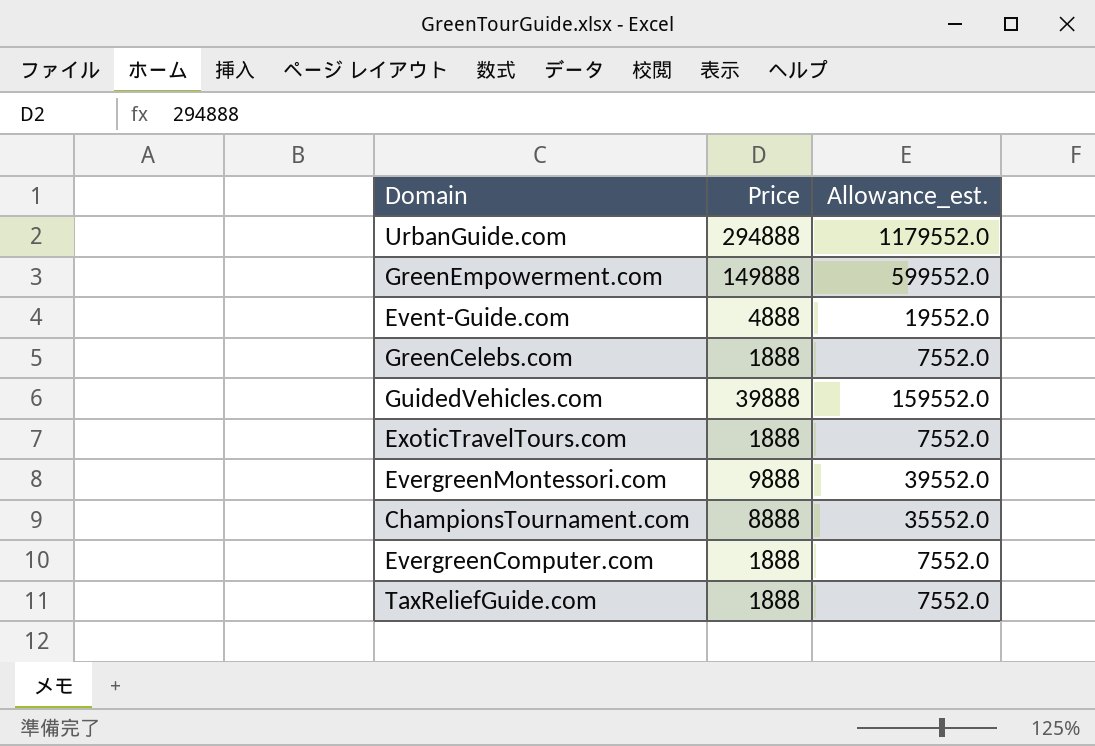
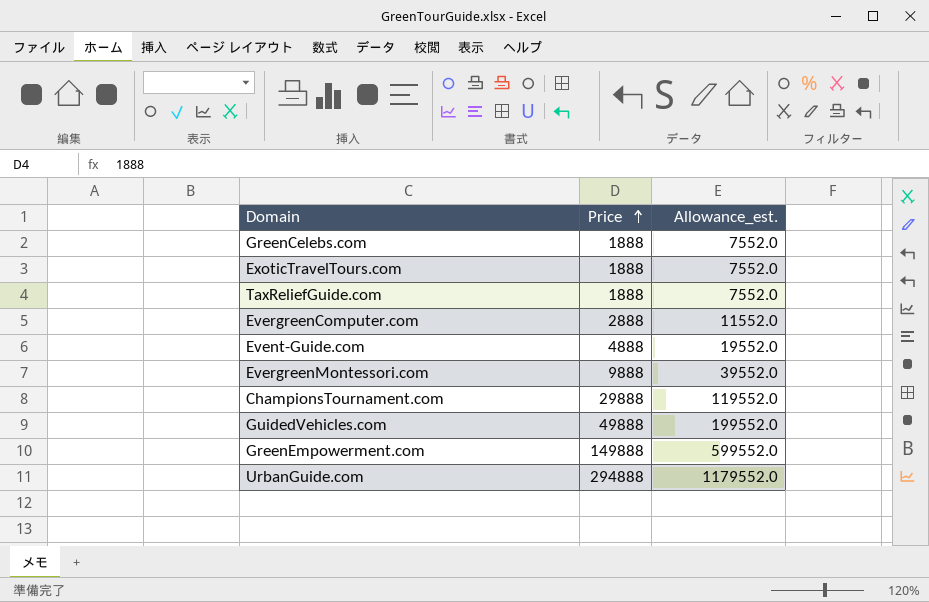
row order: none -> Price ascending
EvergreenComputer.com | Price: 1888 -> 2888
EvergreenComputer.com | Allowance_est.: 7552.0 -> 11552.0
ChampionsTournament.com | Price: 8888 -> 29888
ChampionsTournament.com | Allowance_est.: 35552.0 -> 119552.0
GuidedVehicles.com | Price: 39888 -> 49888
GuidedVehicles.com | Allowance_est.: 159552.0 -> 199552.0

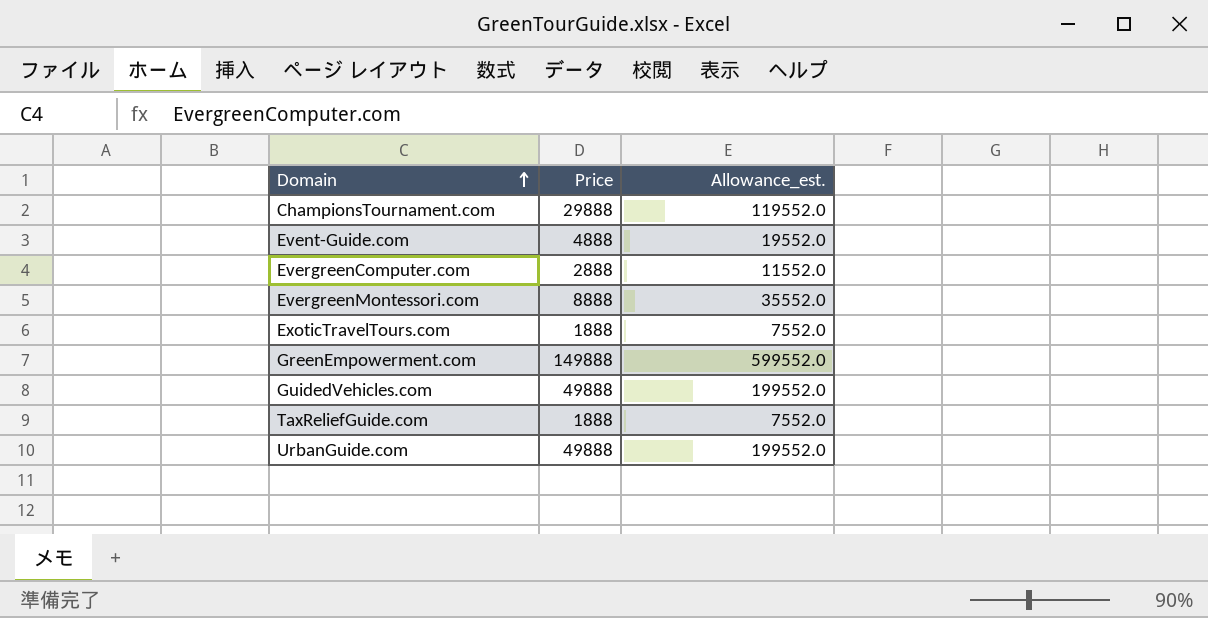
row order: Price ascending -> Domain ascending
row GreenCelebs.com: 1888 | 7552.0 -> none
EvergreenMontessori.com | Price: 9888 -> 8888
EvergreenMontessori.com | Allowance_est.: 39552.0 -> 35552.0
UrbanGuide.com | Price: 294888 -> 49888
UrbanGuide.com | Allowance_est.: 1179552.0 -> 199552.0

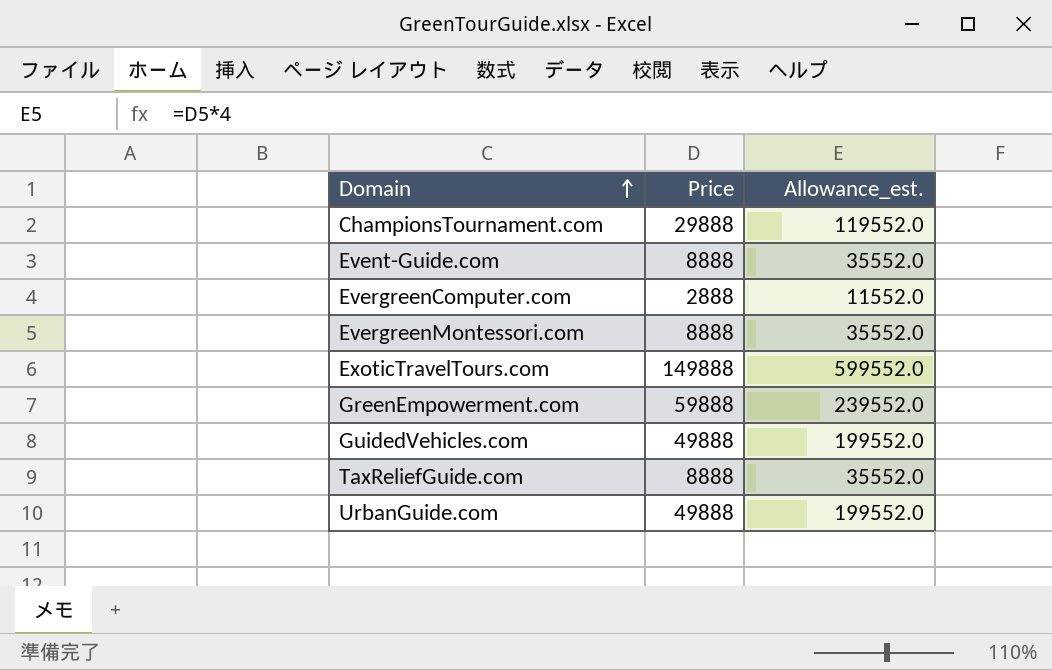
Event-Guide.com | Price: 4888 -> 8888
Event-Guide.com | Allowance_est.: 19552.0 -> 35552.0
ExoticTravelTours.com | Price: 1888 -> 149888
ExoticTravelTours.com | Allowance_est.: 7552.0 -> 599552.0
GreenEmpowerment.com | Price: 149888 -> 59888
GreenEmpowerment.com | Allowance_est.: 599552.0 -> 239552.0
TaxReliefGuide.com | Price: 1888 -> 8888
TaxReliefGuide.com | Allowance_est.: 7552.0 -> 35552.0

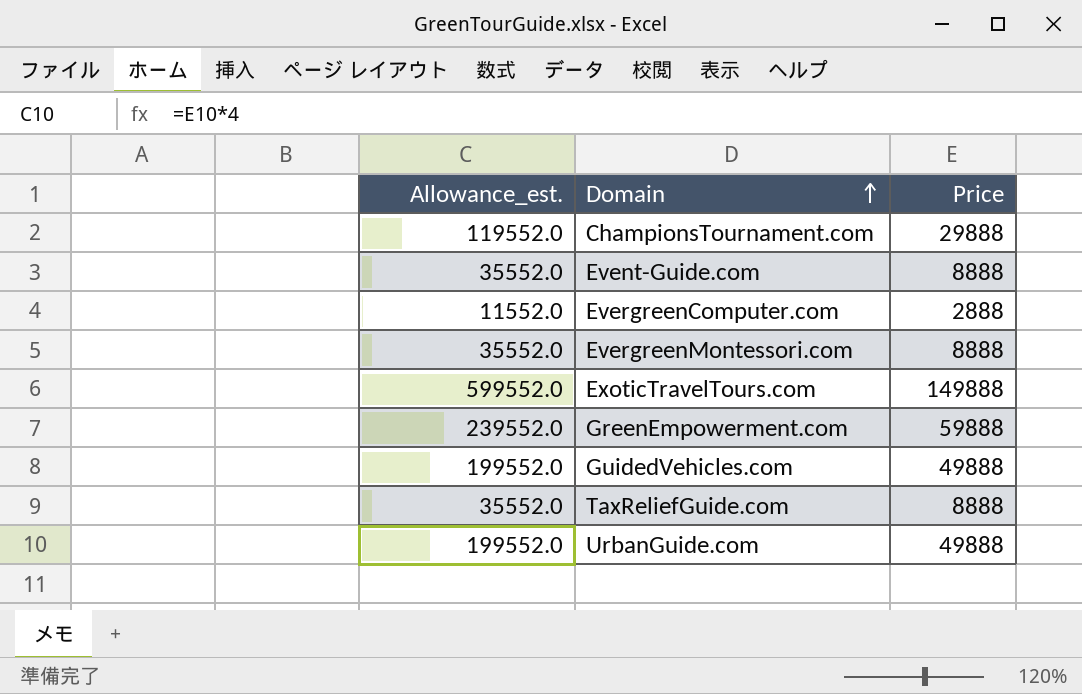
column Allowance_est. | position: 3 -> 1

